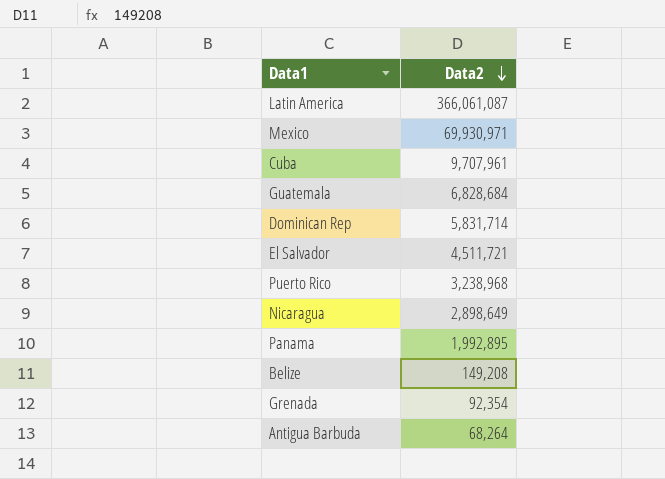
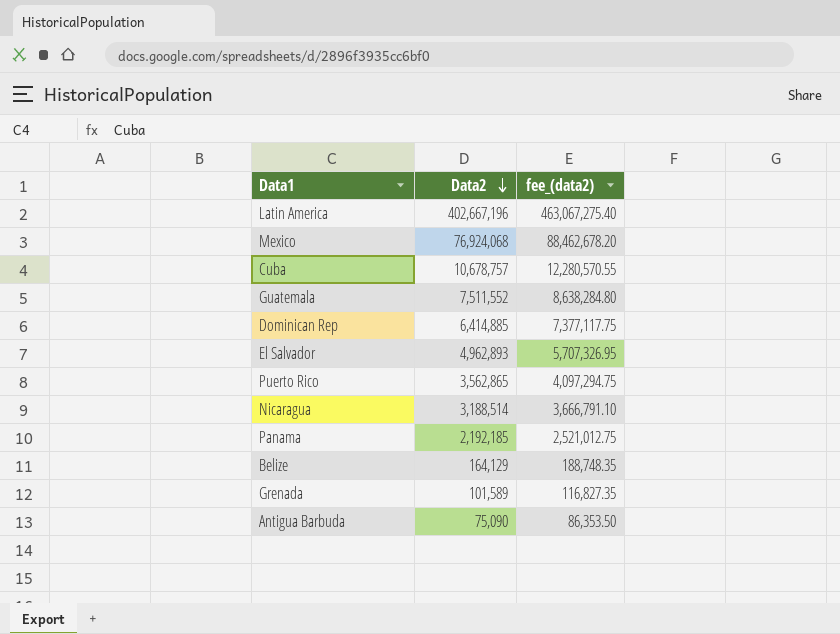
column fee_(data2) | formula: none -> [Data2] * 1.15
Latin America | Data2: 366,061,087 -> 402,667,196
Mexico | Data2: 69,930,971 -> 76,924,068
Cuba | Data2: 9,707,961 -> 10,678,757
Guatemala | Data2: 6,828,684 -> 7,511,552
Dominican Rep | Data2: 5,831,714 -> 6,414,885
El Salvador | Data2: 4,511,721 -> 4,962,893
Puerto Rico | Data2: 3,238,968 -> 3,562,865
Nicaragua | Data2: 2,898,649 -> 3,188,514
Panama | Data2: 1,992,895 -> 2,192,185
Belize | Data2: 149,208 -> 164,129
Grenada | Data2: 92,354 -> 101,589
Antigua Barbuda | Data2: 68,264 -> 75,090

